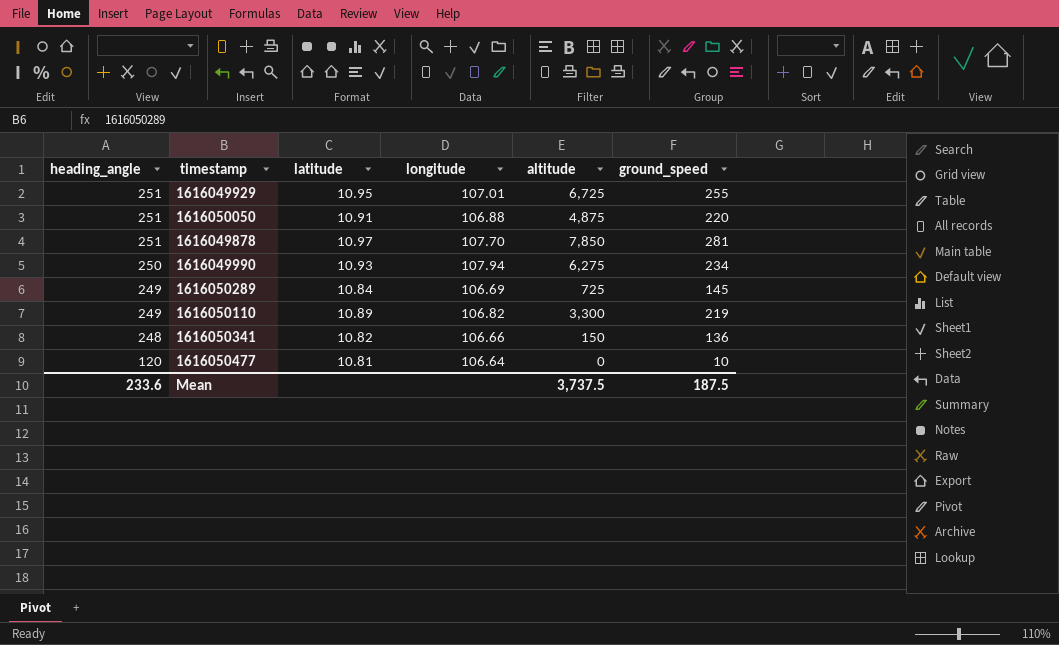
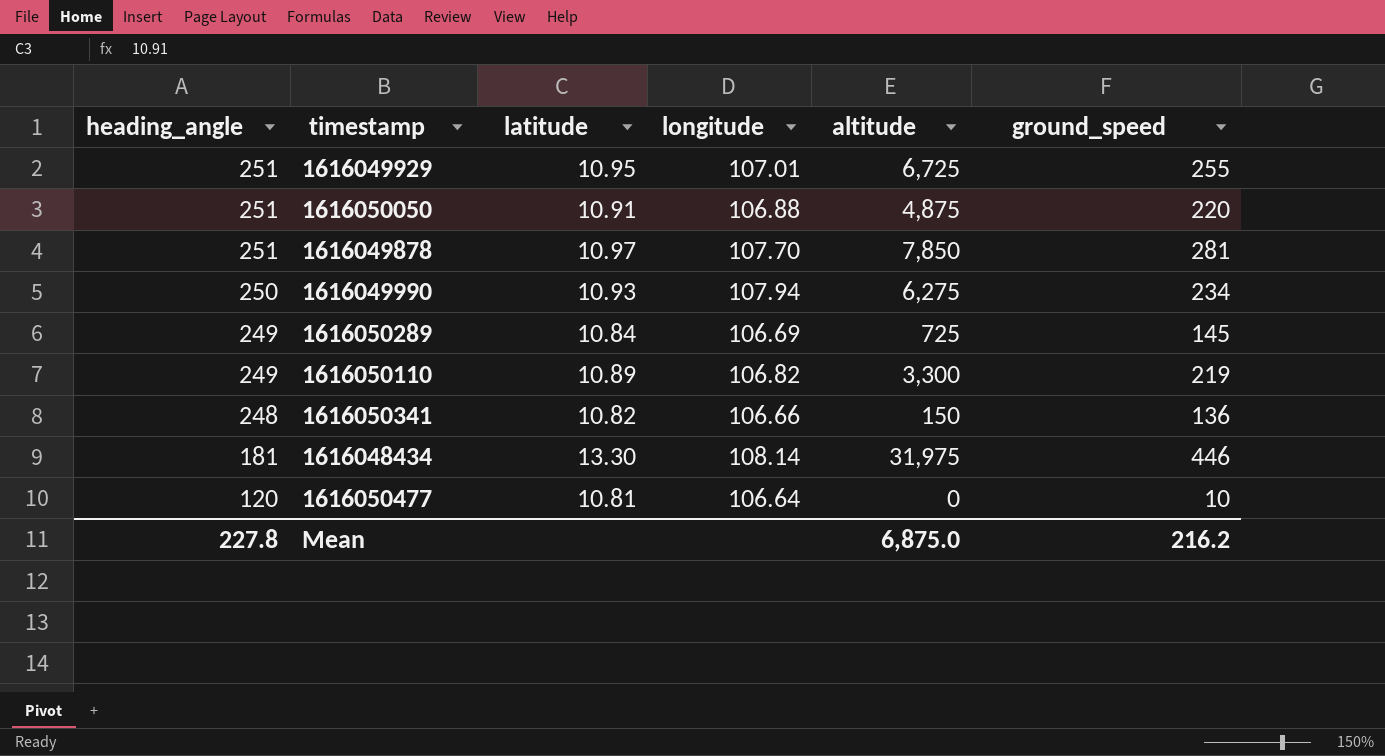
row 1616048434: none -> 181 | 13.30 | 108.14 | 31,975 | 446
Mean | heading_angle: 233.6 -> 227.8
Mean | altitude: 3,737.5 -> 6,875.0
Mean | ground_speed: 187.5 -> 216.2

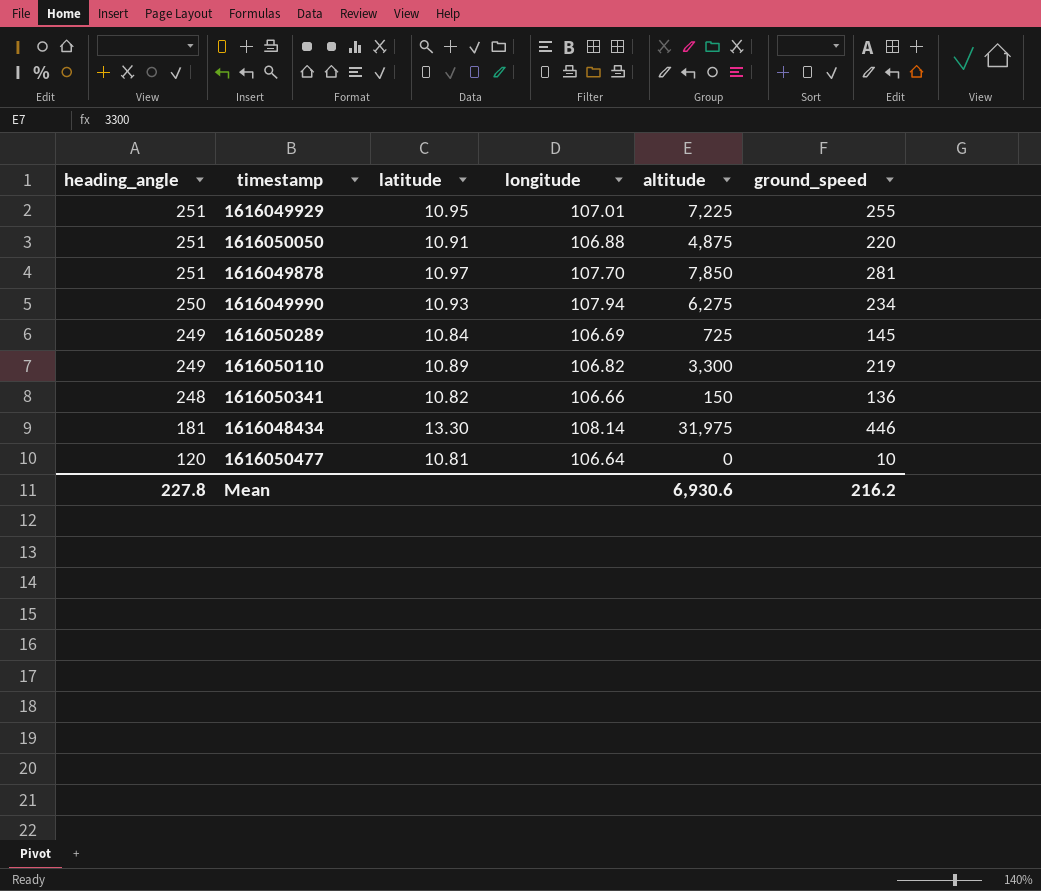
1616049929 | altitude: 6,725 -> 7,225
Mean | altitude: 6,875.0 -> 6,930.6

